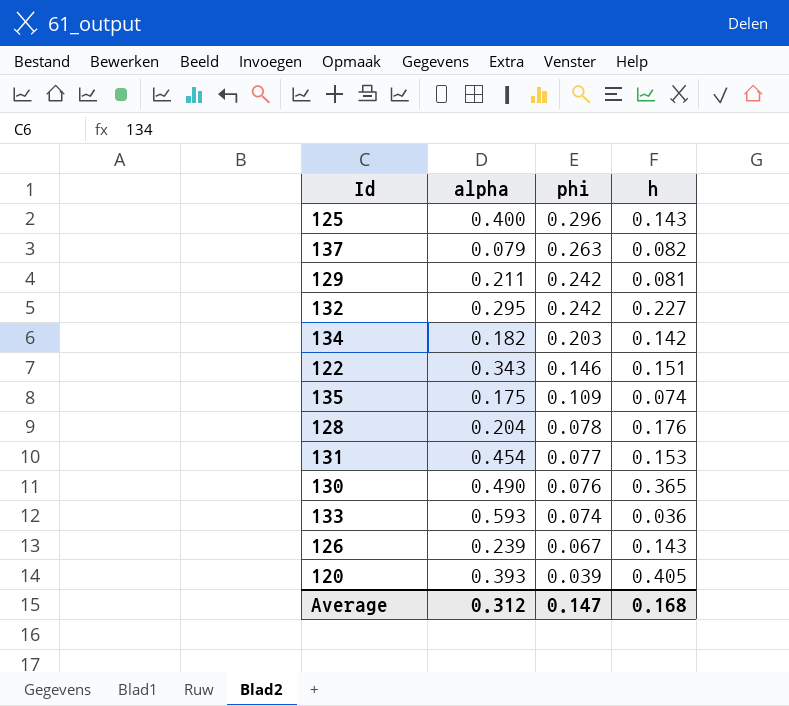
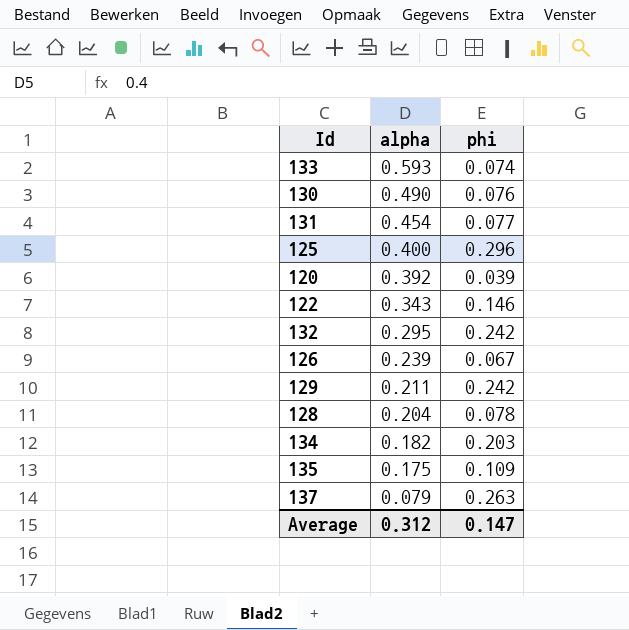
row order: phi descending -> alpha descending
column h | position: 4 -> none
120 | alpha: 0.393 -> 0.392

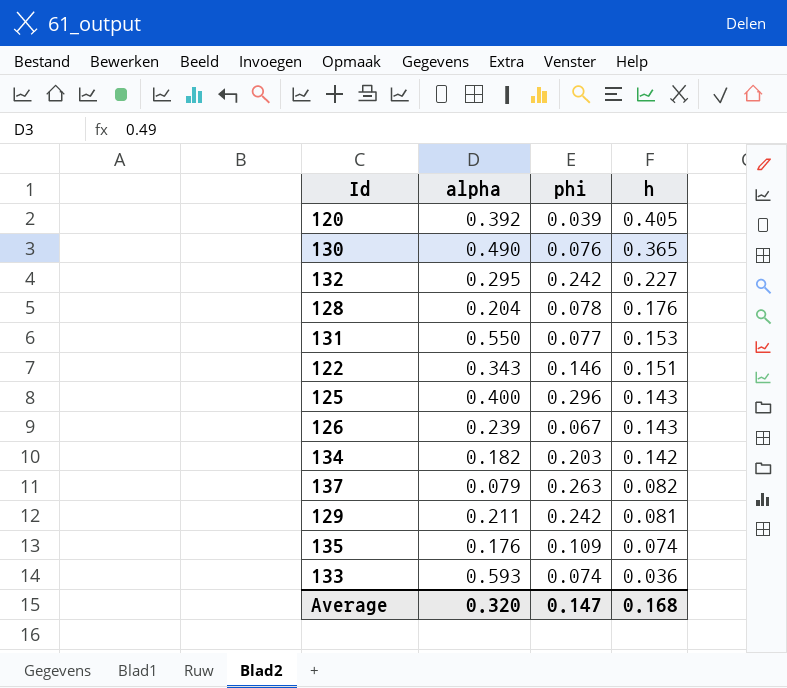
row order: alpha descending -> h descending
column h | position: none -> 4
131 | alpha: 0.454 -> 0.550
135 | alpha: 0.175 -> 0.176
Average | alpha: 0.312 -> 0.320

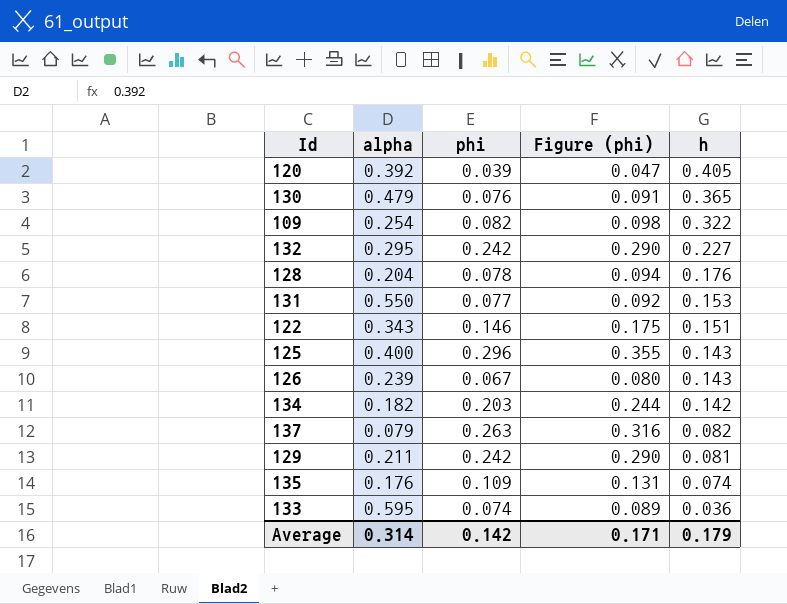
column Figure (phi) | formula: none -> [phi] * 1.2
130 | alpha: 0.490 -> 0.479
row 109: none -> 0.254 | 0.082 | 0.098 | 0.322
133 | alpha: 0.593 -> 0.595
Average | alpha: 0.320 -> 0.314
Average | phi: 0.147 -> 0.142
Average | h: 0.168 -> 0.179

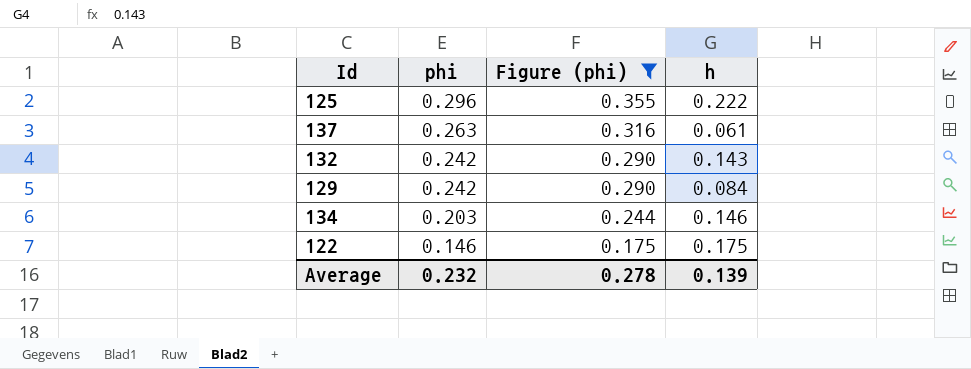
filter: none -> Figure (phi) >= 0.175
row order: h descending -> phi descending
column alpha | position: 2 -> none
125 | h: 0.143 -> 0.222
137 | h: 0.082 -> 0.061
132 | h: 0.227 -> 0.143
129 | h: 0.081 -> 0.084
134 | h: 0.142 -> 0.146
122 | h: 0.151 -> 0.175
Average | phi: 0.142 -> 0.232
Average | Figure (phi): 0.171 -> 0.278
Average | h: 0.179 -> 0.139

